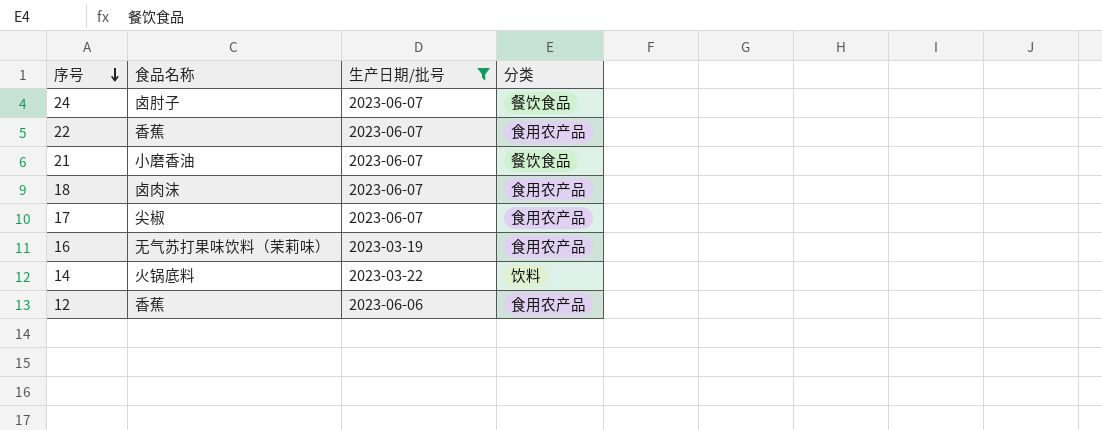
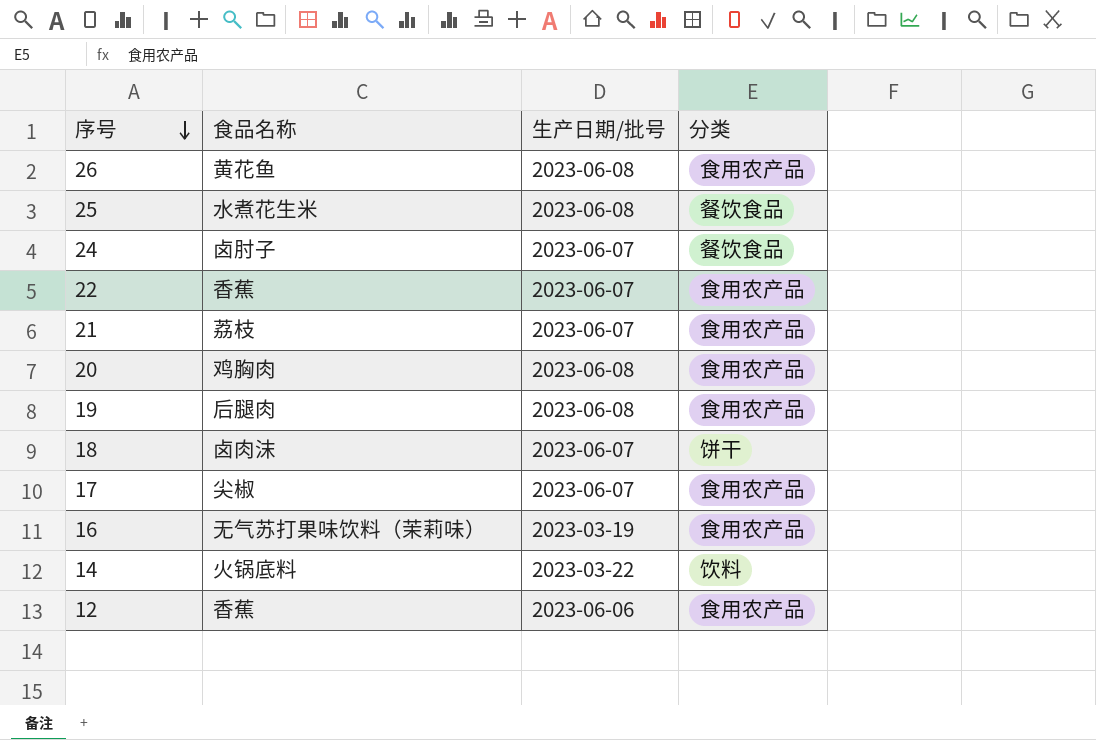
filter: 生产日期/批号 != 2023-06-08 -> none
21 | 食品名称: 小磨香油 -> 荔枝
21 | 分类: 餐饮食品 -> 食用农产品
18 | 分类: 食用农产品 -> 饼干

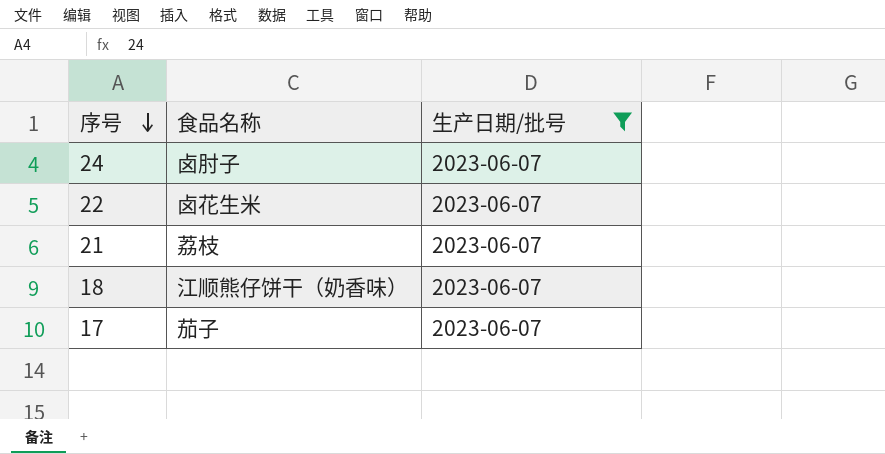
filter: none -> 生产日期/批号 = 2023-06-07
column 分类 | position: 4 -> none
22 | 食品名称: 香蕉 -> 卤花生米
18 | 食品名称: 卤肉沫 -> 江顺熊仔饼干（奶香味）
17 | 食品名称: 尖椒 -> 茄子

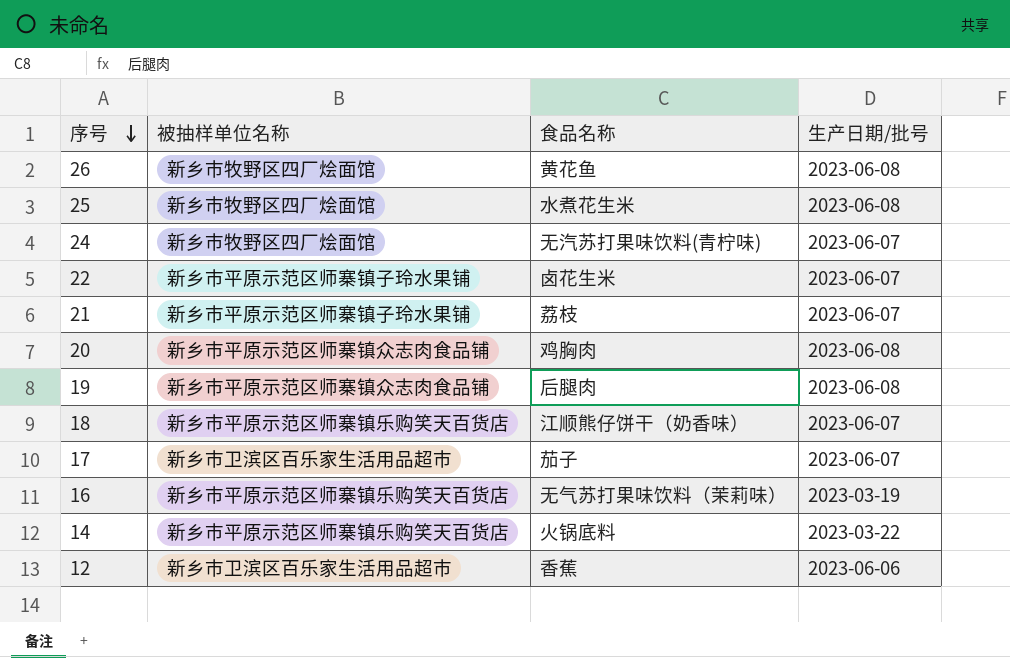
filter: 生产日期/批号 = 2023-06-07 -> none
column 被抽样单位名称 | position: none -> 2
24 | 食品名称: 卤肘子 -> 无汽苏打果味饮料(青柠味)

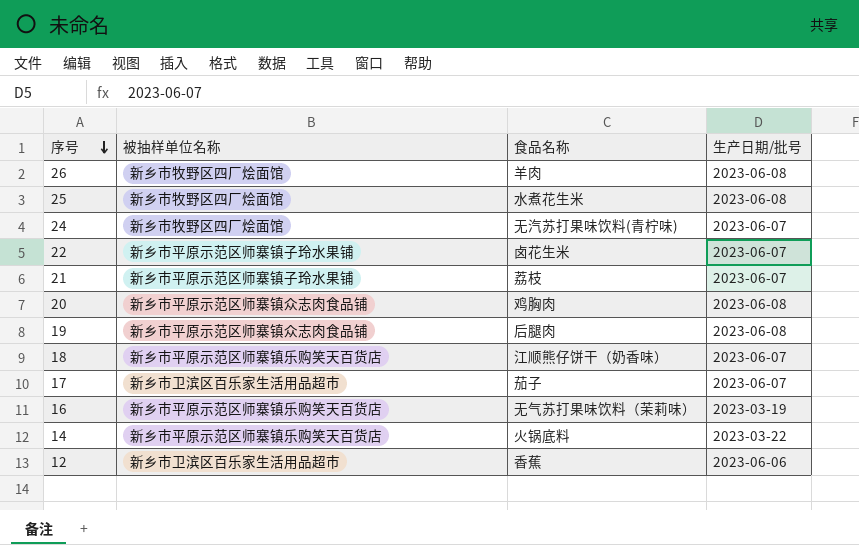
26 | 食品名称: 黄花鱼 -> 羊肉

